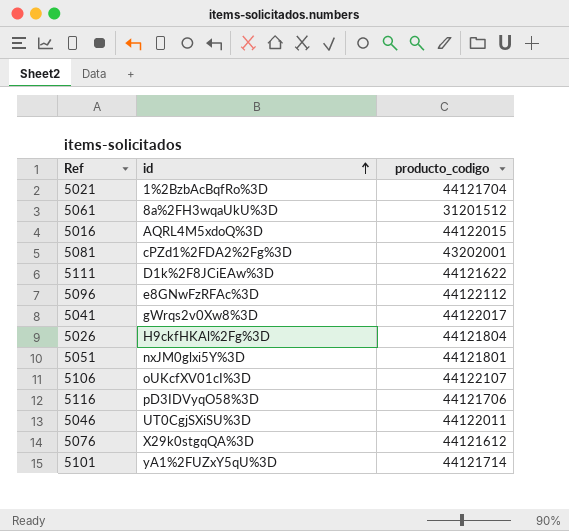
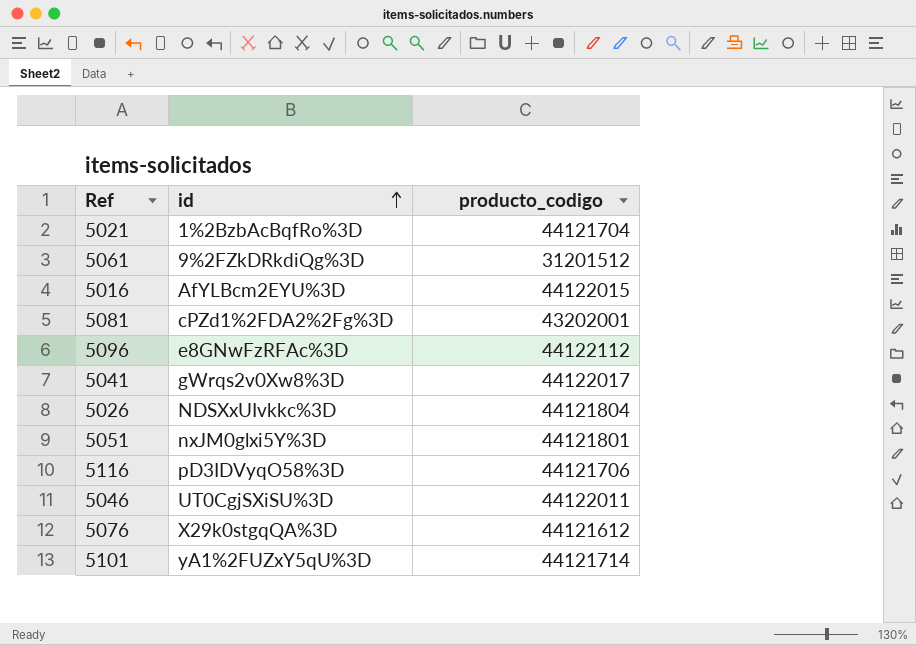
row 5111: D1k%2F8JCiEAw%3D | 44121622 -> none
row 5106: oUKcfXV01cI%3D | 44122107 -> none
5061 | id: 8a%2FH3wqaUkU%3D -> 9%2FZkDRkdiQg%3D
5016 | id: AQRL4M5xdoQ%3D -> AfYLBcm2EYU%3D
5026 | id: H9ckfHKAl%2Fg%3D -> NDSXxUIvkkc%3D

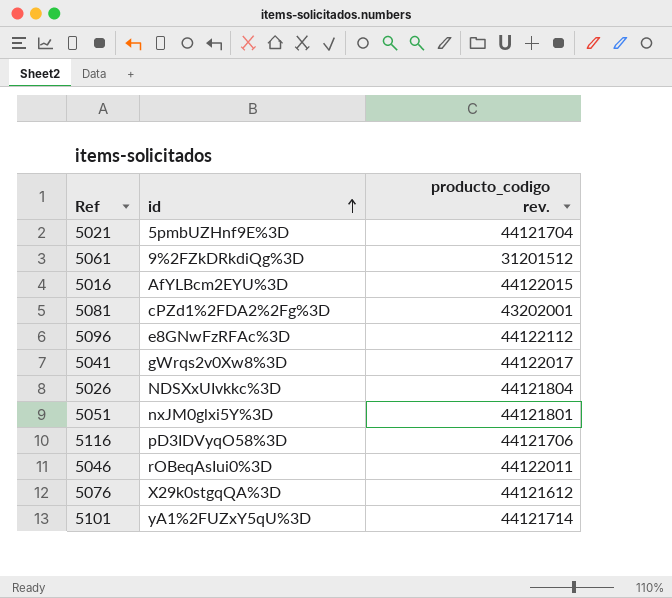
column name: producto_codigo -> producto_codigo rev.
5021 | id: 1%2BzbAcBqfRo%3D -> 5pmbUZHnf9E%3D
5046 | id: UT0CgjSXiSU%3D -> rOBeqAsIui0%3D

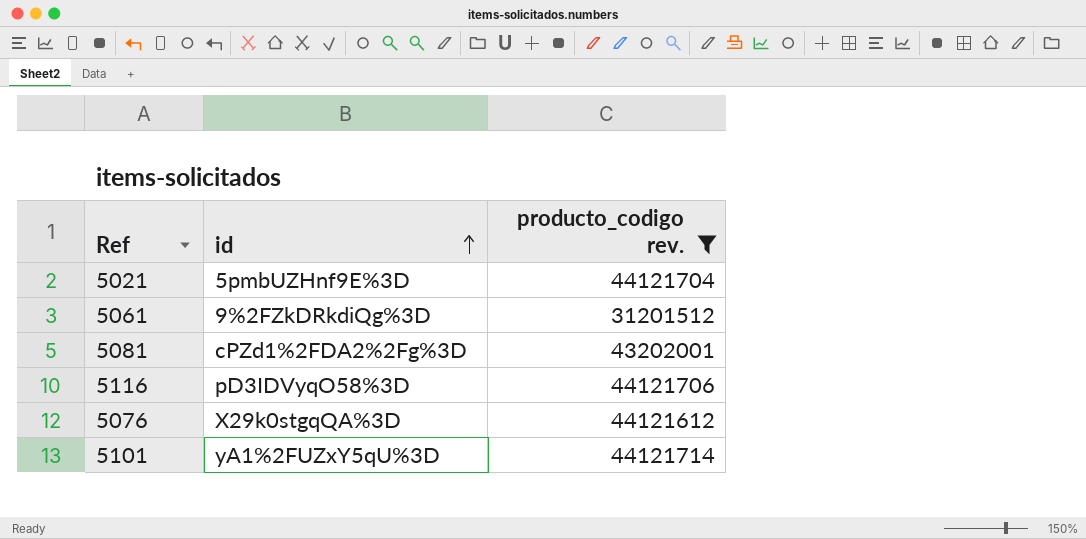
filter: none -> producto_codigo rev. <= 44121714

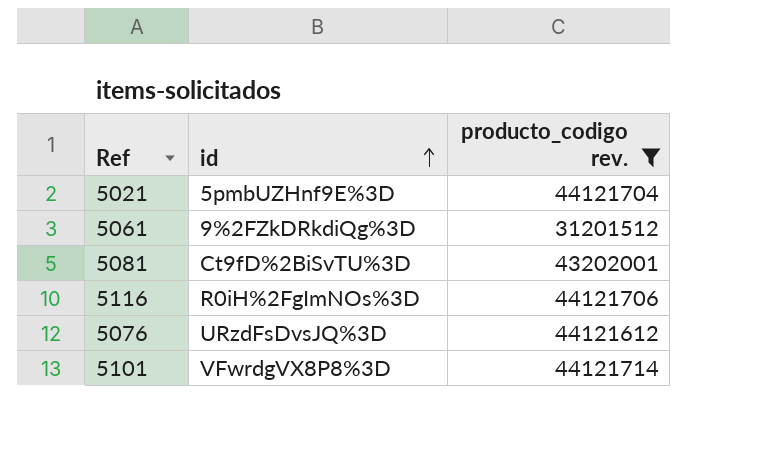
5081 | id: cPZd1%2FDA2%2Fg%3D -> Ct9fD%2BiSvTU%3D
5116 | id: pD3IDVyqO58%3D -> R0iH%2FgImNOs%3D
5076 | id: X29k0stgqQA%3D -> URzdFsDvsJQ%3D
5101 | id: yA1%2FUZxY5qU%3D -> VFwrdgVX8P8%3D

